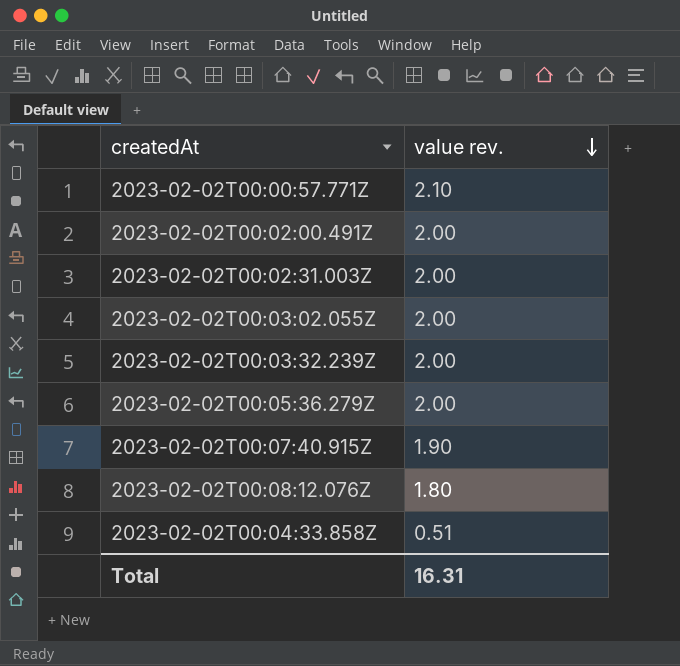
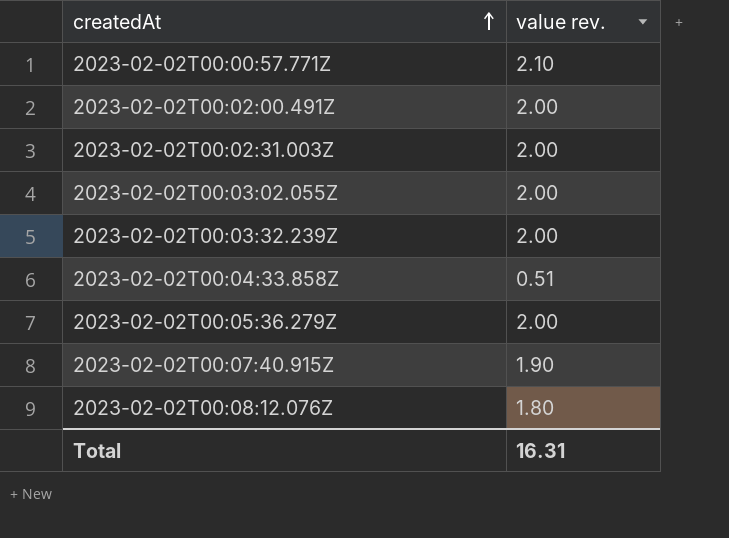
row order: value rev. descending -> createdAt ascending

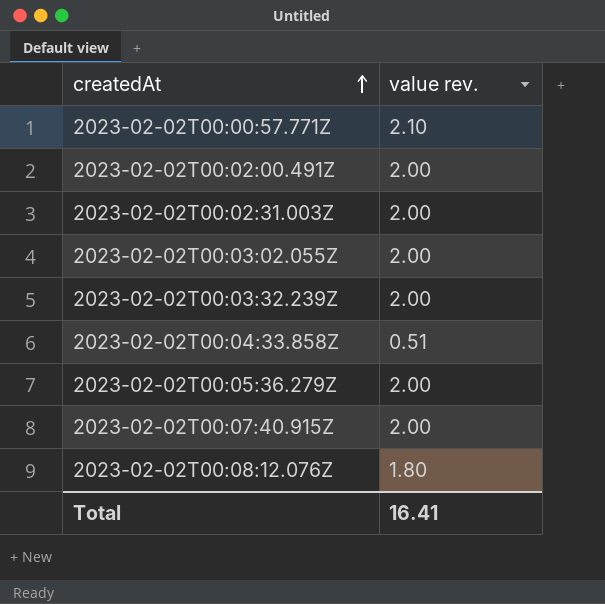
2023-02-02T00:07:40.915Z | value rev.: 1.90 -> 2.00
Total | value rev.: 16.31 -> 16.41

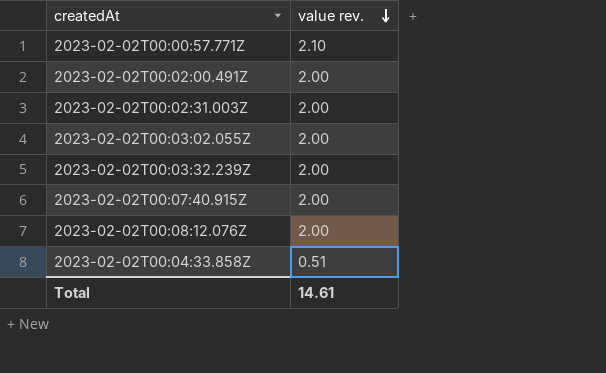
row order: createdAt ascending -> value rev. descending
row 2023-02-02T00:05:36.279Z: 2.00 -> none
2023-02-02T00:08:12.076Z | value rev.: 1.80 -> 2.00
Total | value rev.: 16.41 -> 14.61

